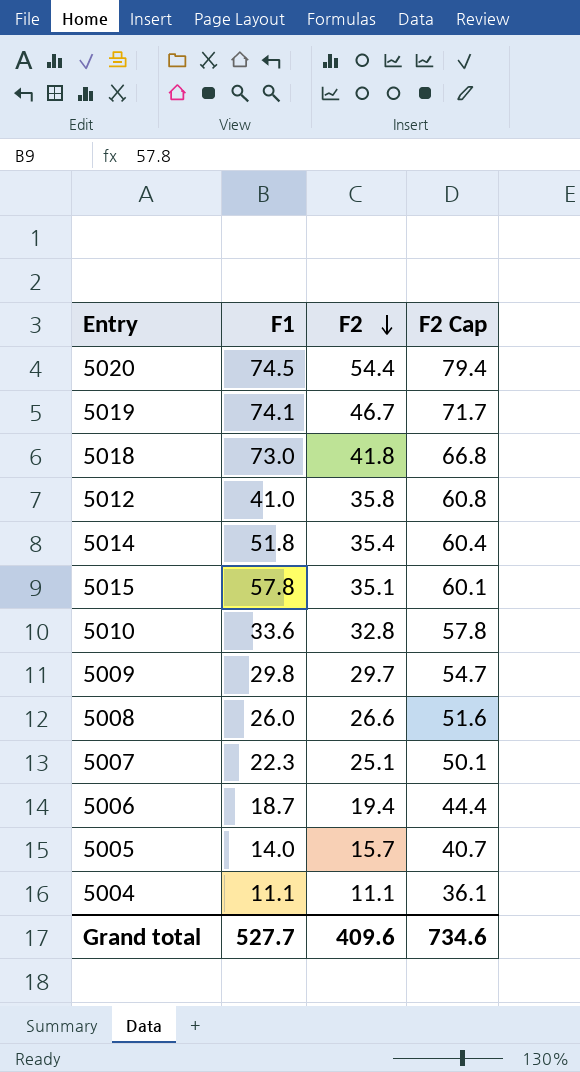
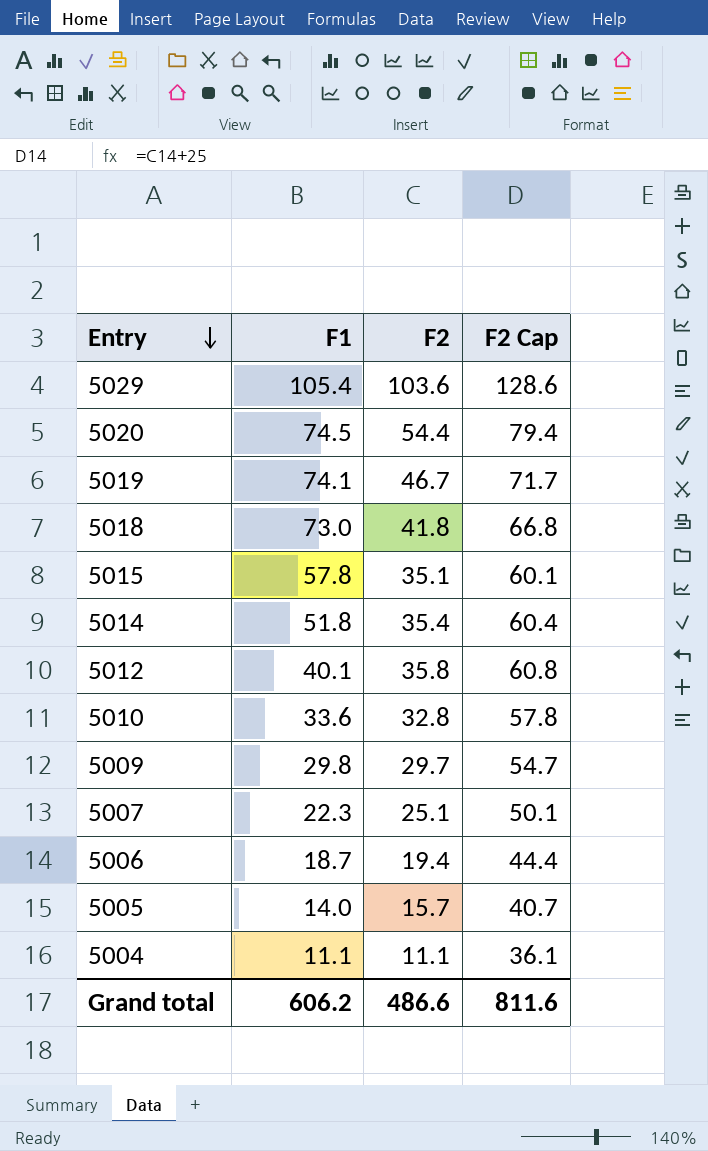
row order: F2 descending -> Entry descending
row 5008: 26.0 | 26.6 | 51.6 -> none
row 5029: none -> 105.4 | 103.6 | 128.6
5012 | F1: 41.0 -> 40.1
Grand total | F1: 527.7 -> 606.2
Grand total | F2: 409.6 -> 486.6
Grand total | F2 Cap: 734.6 -> 811.6

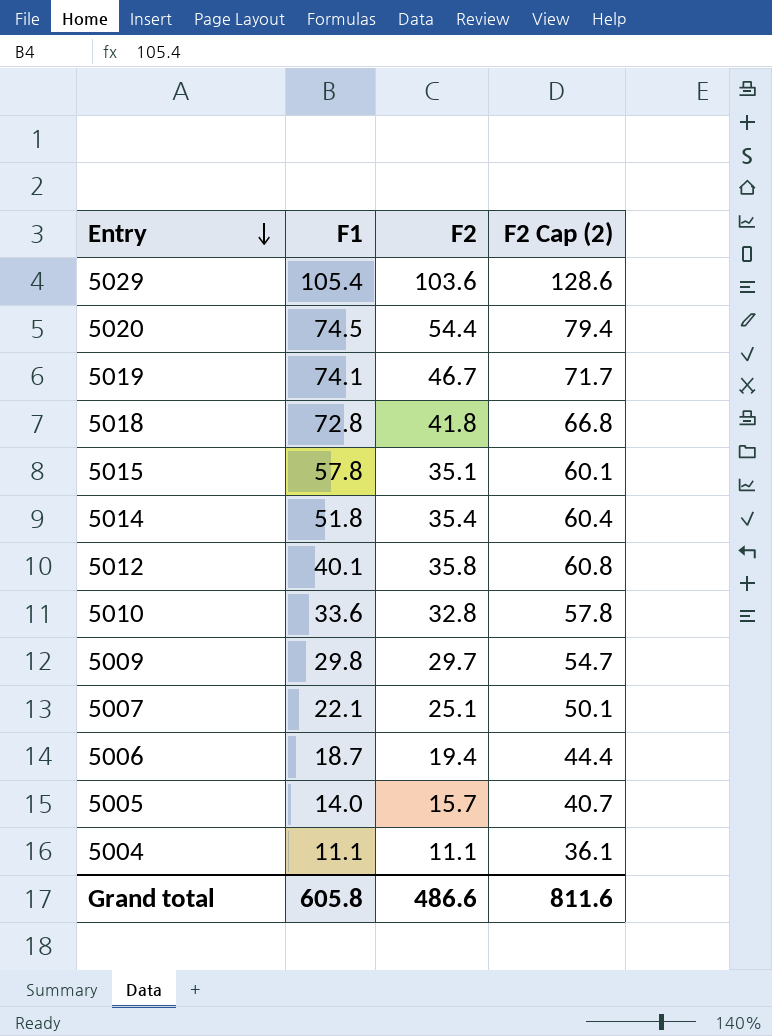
column name: F2 Cap -> F2 Cap (2)
5018 | F1: 73.0 -> 72.8
5007 | F1: 22.3 -> 22.1
Grand total | F1: 606.2 -> 605.8

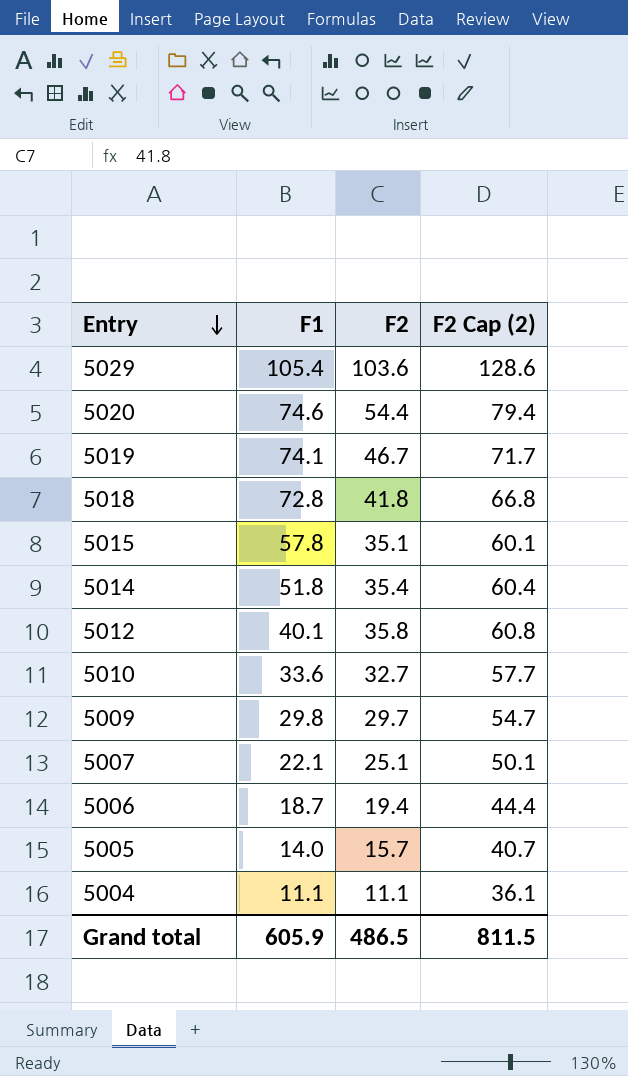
5020 | F1: 74.5 -> 74.6
5010 | F2: 32.8 -> 32.7
5010 | F2 Cap (2): 57.8 -> 57.7
Grand total | F1: 605.8 -> 605.9
Grand total | F2: 486.6 -> 486.5
Grand total | F2 Cap (2): 811.6 -> 811.5

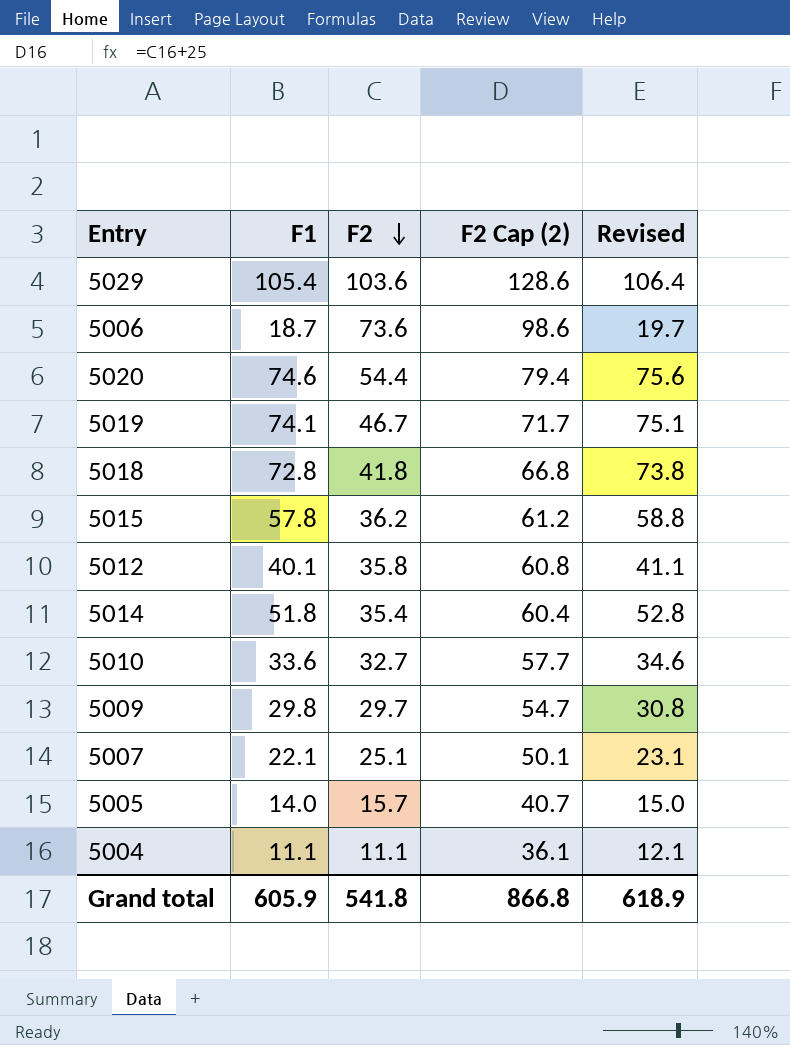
row order: Entry descending -> F2 descending
column Revised | formula: none -> [F1] + 1
5006 | F2: 19.4 -> 73.6
5006 | F2 Cap (2): 44.4 -> 98.6
5015 | F2: 35.1 -> 36.2
5015 | F2 Cap (2): 60.1 -> 61.2
Grand total | F2: 486.5 -> 541.8
Grand total | F2 Cap (2): 811.5 -> 866.8

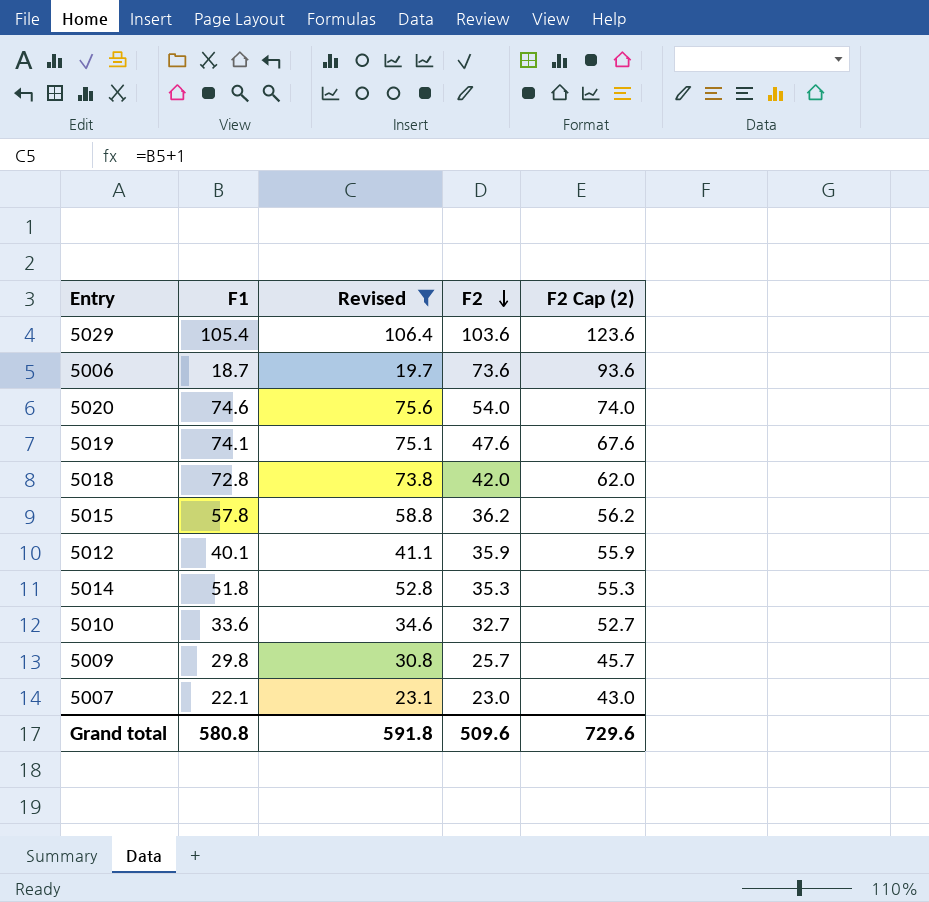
filter: none -> Revised >= 19.7
column Revised | position: 5 -> 3
column F2 Cap (2) | formula: [F2] + 25 -> [F2] + 20
5020 | F2: 54.4 -> 54.0
5019 | F2: 46.7 -> 47.6
5018 | F2: 41.8 -> 42.0
5012 | F2: 35.8 -> 35.9
5014 | F2: 35.4 -> 35.3
5009 | F2: 29.7 -> 25.7
5007 | F2: 25.1 -> 23.0
Grand total | F1: 605.9 -> 580.8
Grand total | Revised: 618.9 -> 591.8
Grand total | F2: 541.8 -> 509.6
Grand total | F2 Cap (2): 866.8 -> 729.6

